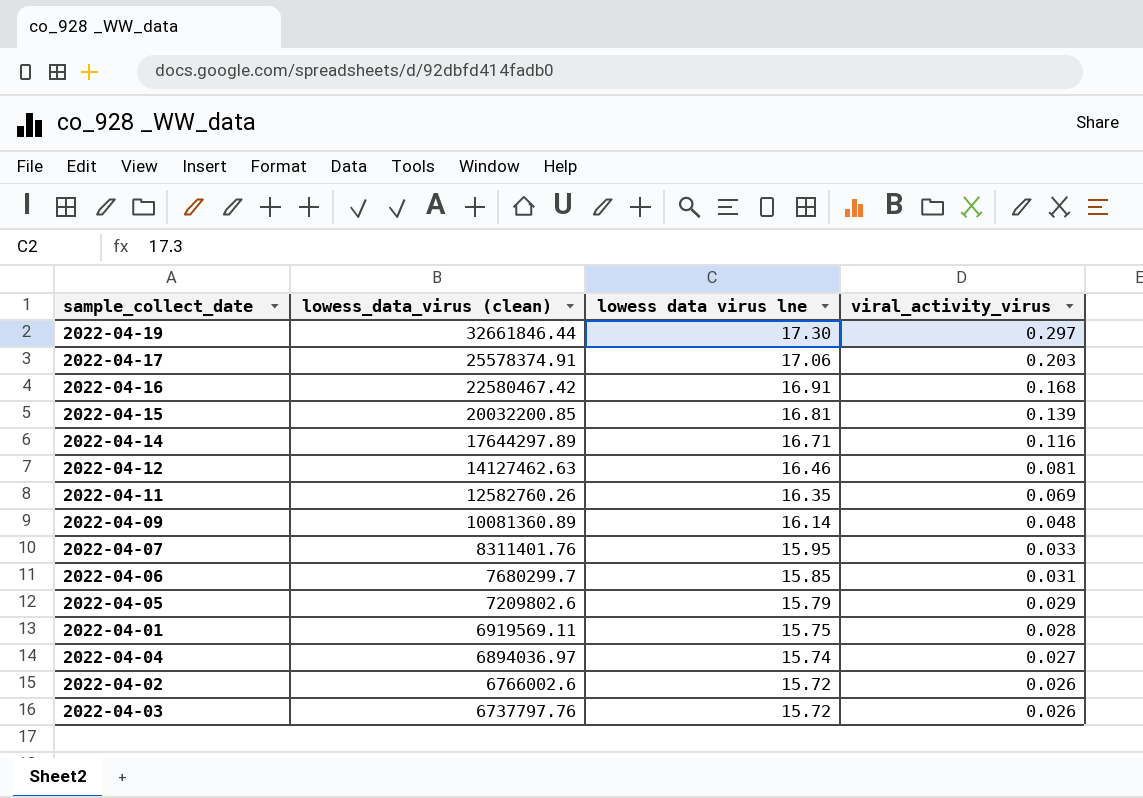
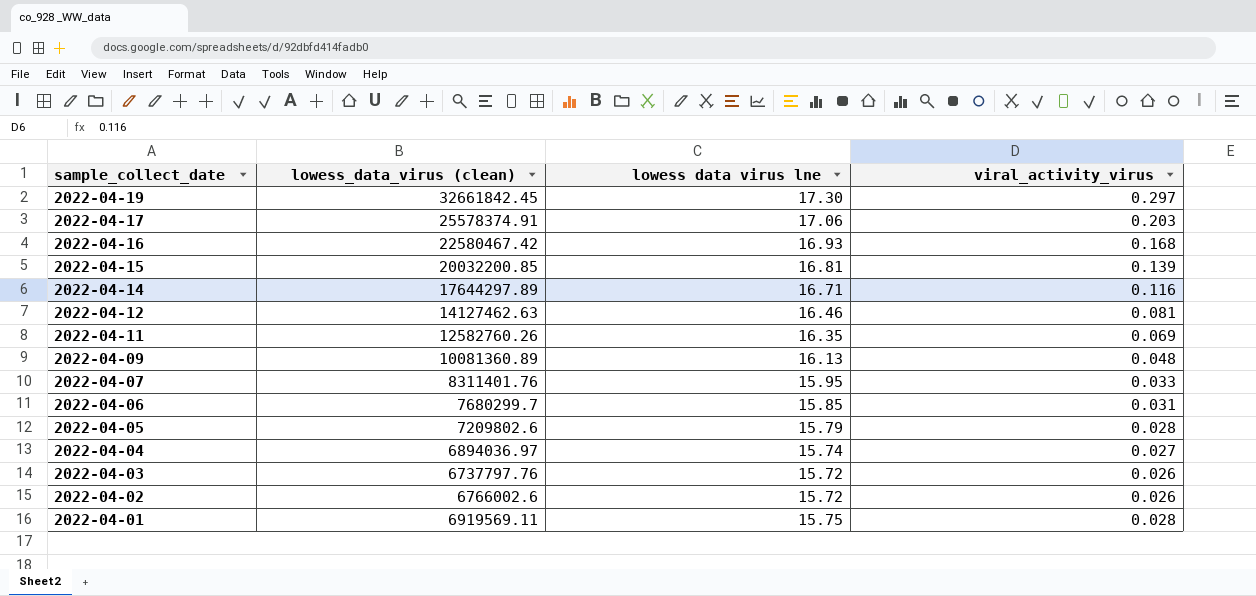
row order: lowess_data_virus (clean) descending -> sample_collect_date descending
2022-04-19 | lowess_data_virus (clean): 32661846.44 -> 32661842.45
2022-04-16 | lowess data virus lne: 16.91 -> 16.93
2022-04-09 | lowess data virus lne: 16.14 -> 16.13
2022-04-05 | viral_activity_virus: 0.029 -> 0.028

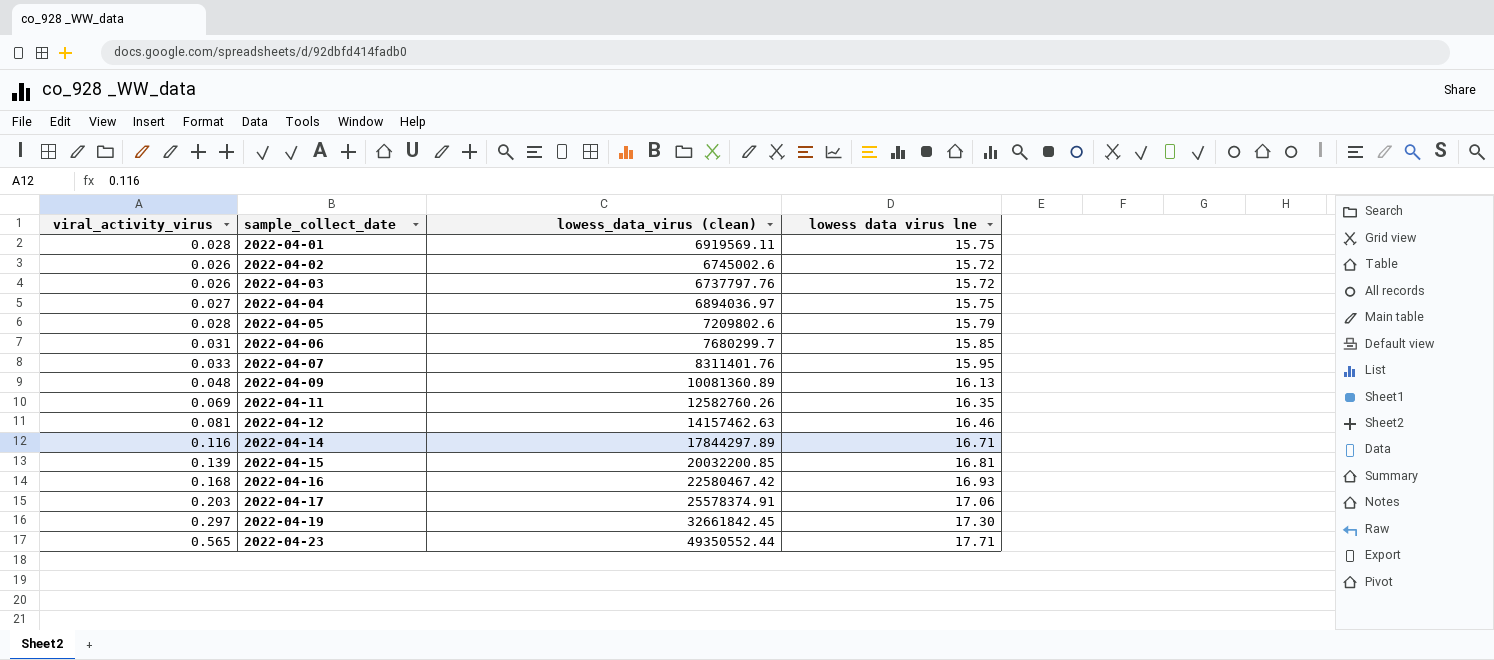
row order: sample_collect_date descending -> sample_collect_date ascending
column viral_activity_virus | position: 4 -> 1
2022-04-02 | lowess_data_virus (clean): 6766002.6 -> 6745002.6
2022-04-04 | lowess data virus lne: 15.74 -> 15.75
2022-04-12 | lowess_data_virus (clean): 14127462.63 -> 14157462.63
2022-04-14 | lowess_data_virus (clean): 17644297.89 -> 17844297.89
row 2022-04-23: none -> 0.565 | 49350552.44 | 17.71

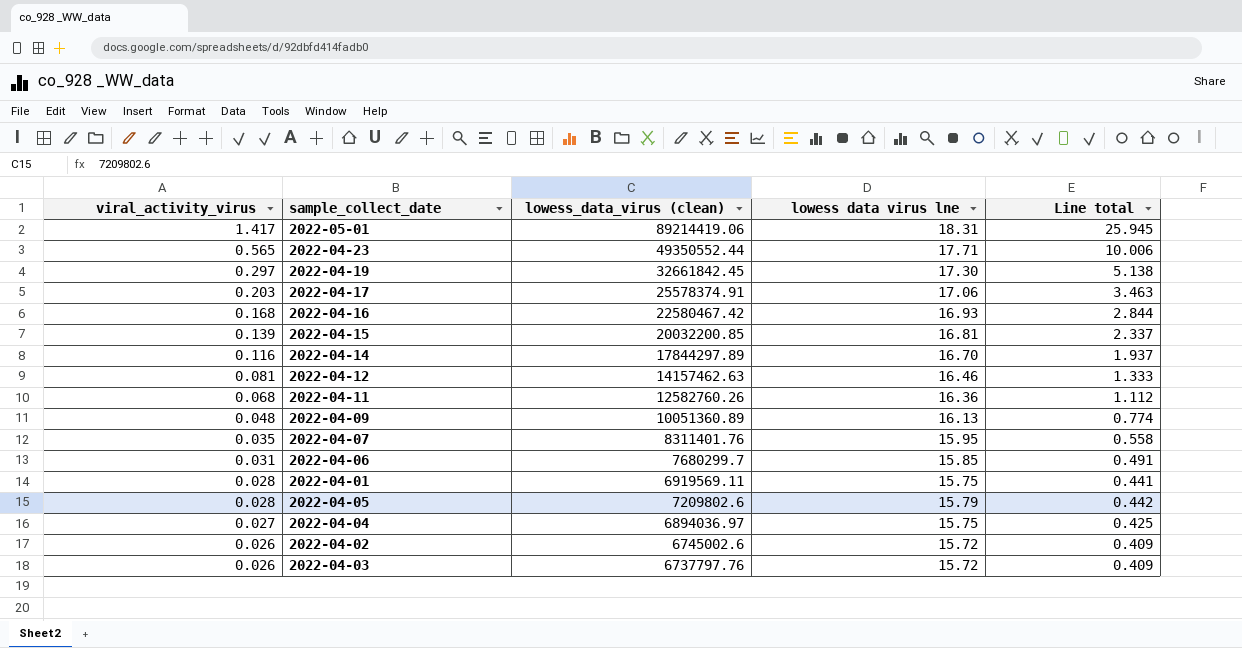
row order: sample_collect_date ascending -> viral_activity_virus descending
column Line total | formula: none -> [viral_activity_virus] * [lowess data virus lne]
row 2022-05-01: none -> 1.417 | 89214419.06 | 18.31 | 25.945
2022-04-14 | lowess data virus lne: 16.71 -> 16.70
2022-04-11 | viral_activity_virus: 0.069 -> 0.068
2022-04-11 | lowess data virus lne: 16.35 -> 16.36
2022-04-09 | lowess_data_virus (clean): 10081360.89 -> 10051360.89
2022-04-07 | viral_activity_virus: 0.033 -> 0.035

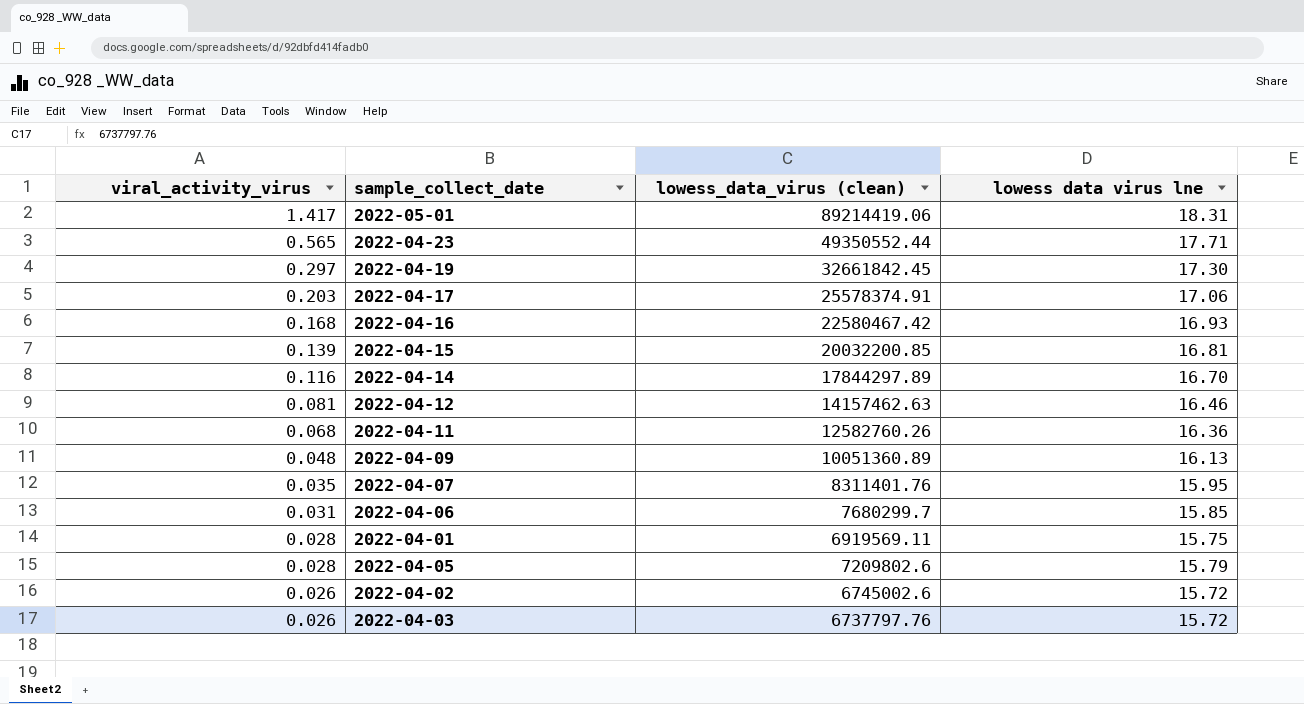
column Line total | formula: [viral_activity_virus] * [lowess data virus lne] -> none
row 2022-04-04: 0.027 | 6894036.97 | 15.75 | 0.425 -> none

